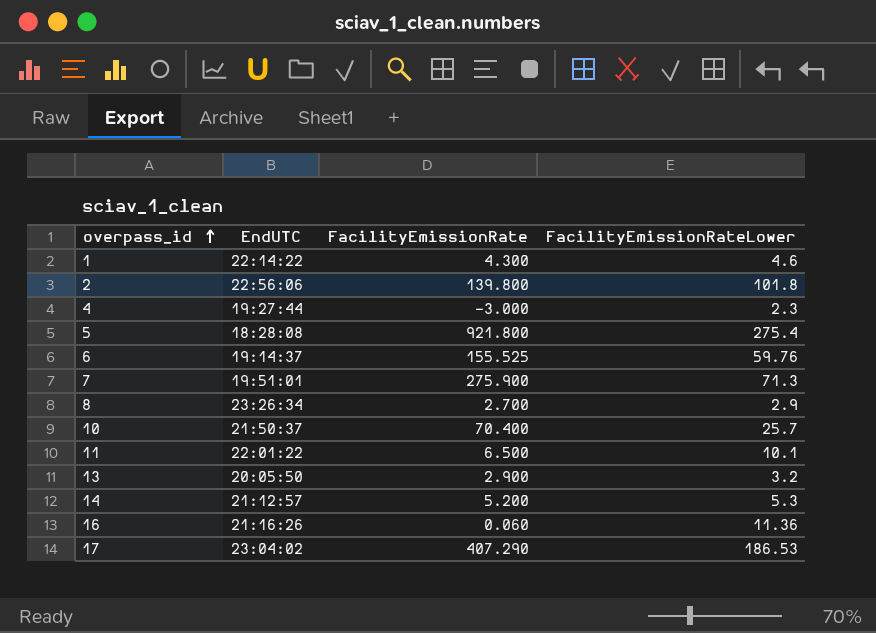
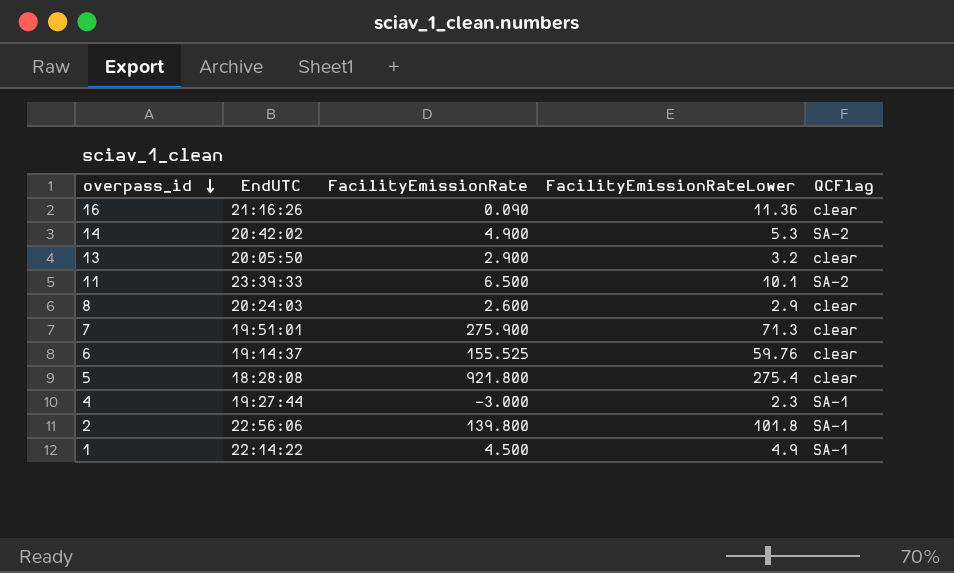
row order: overpass_id ascending -> overpass_id descending
column QCFlag | position: none -> 5
row 10: 21:50:37 | 70.400 | 25.7 -> none
row 17: 23:04:02 | 407.290 | 186.53 -> none
16 | FacilityEmissionRate: 0.060 -> 0.090
14 | EndUTC: 21:12:57 -> 20:42:02
14 | FacilityEmissionRate: 5.200 -> 4.900
11 | EndUTC: 22:01:22 -> 23:39:33
8 | EndUTC: 23:26:34 -> 20:24:03
8 | FacilityEmissionRate: 2.700 -> 2.600
1 | FacilityEmissionRate: 4.300 -> 4.500
1 | FacilityEmissionRateLower: 4.6 -> 4.9

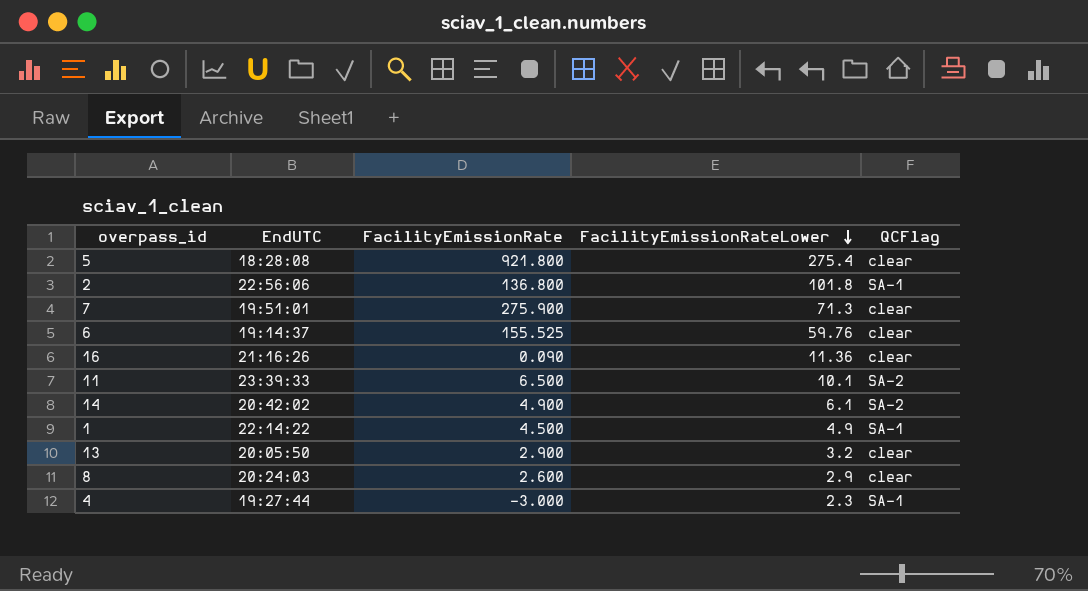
row order: overpass_id descending -> FacilityEmissionRateLower descending
2 | FacilityEmissionRate: 139.800 -> 136.800
14 | FacilityEmissionRateLower: 5.3 -> 6.1

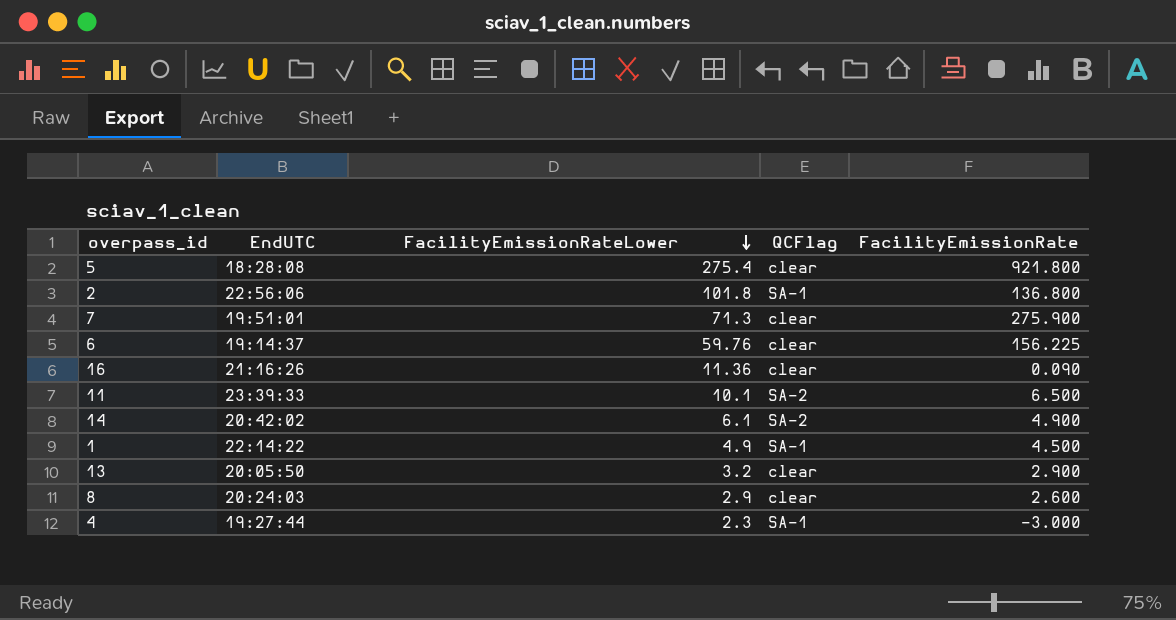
column FacilityEmissionRate | position: 3 -> 5
6 | FacilityEmissionRate: 155.525 -> 156.225

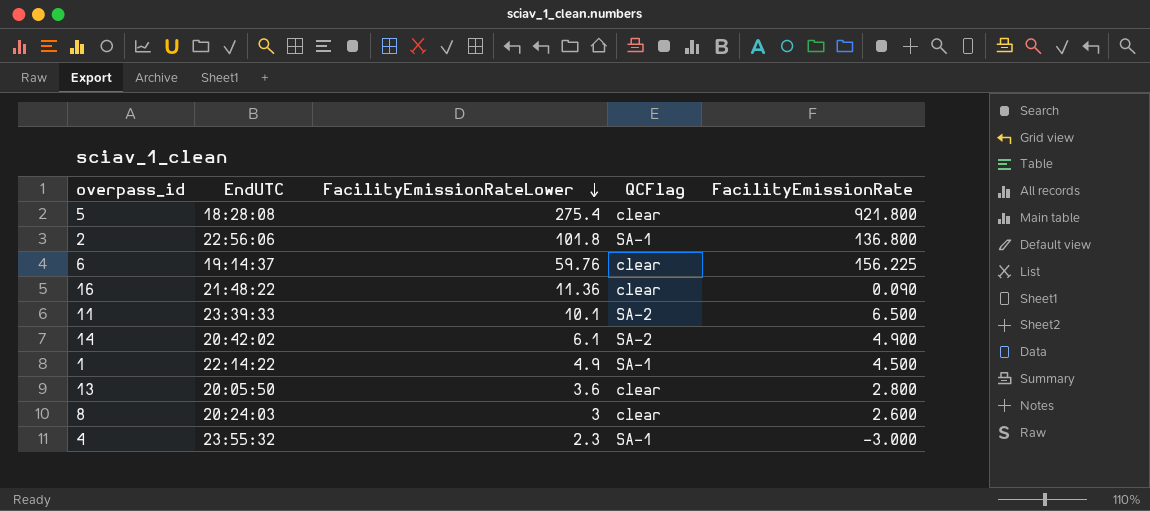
row 7: 19:51:01 | 71.3 | clear | 275.900 -> none
16 | EndUTC: 21:16:26 -> 21:48:22
13 | FacilityEmissionRateLower: 3.2 -> 3.6
13 | FacilityEmissionRate: 2.900 -> 2.800
8 | FacilityEmissionRateLower: 2.9 -> 3
4 | EndUTC: 19:27:44 -> 23:55:32

